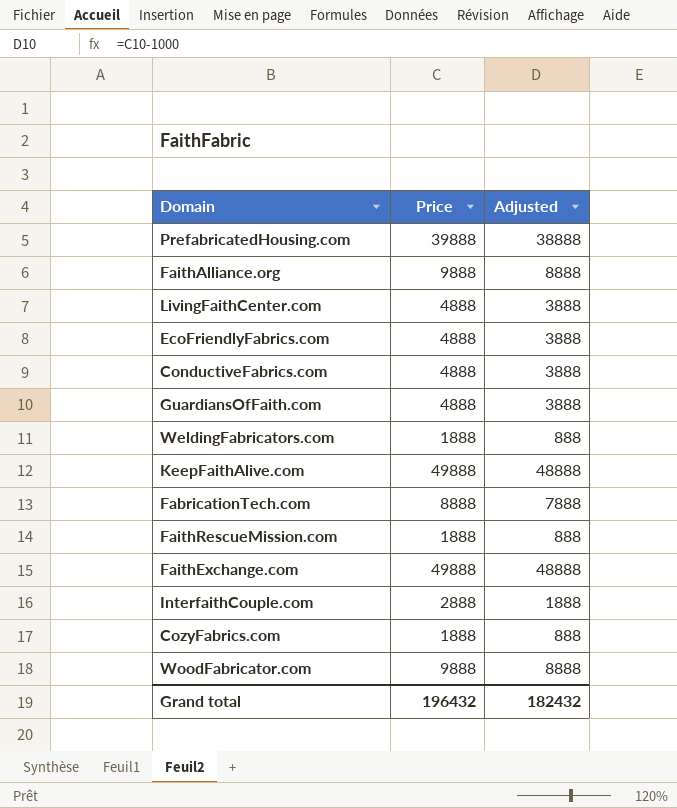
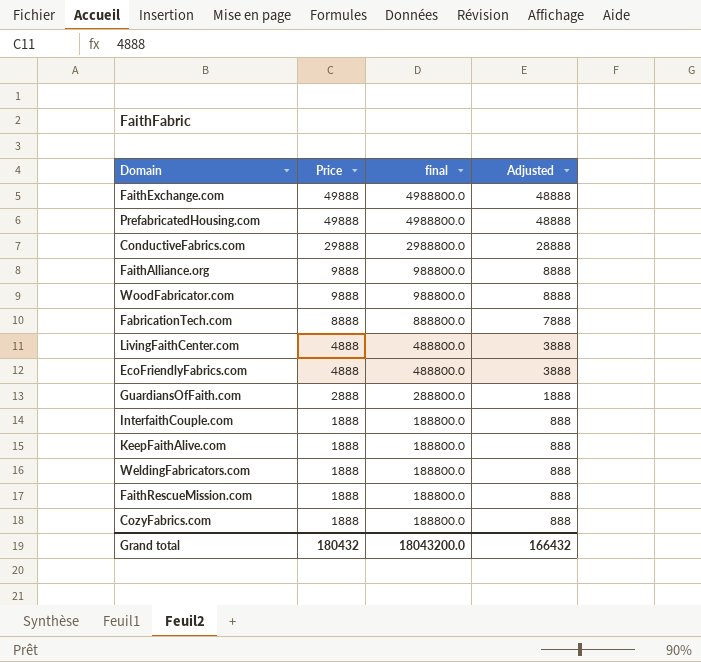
row order: none -> Price descending
column final | formula: none -> [Price] * 100
PrefabricatedHousing.com | Price: 39888 -> 49888
PrefabricatedHousing.com | Adjusted: 38888 -> 48888
ConductiveFabrics.com | Price: 4888 -> 29888
ConductiveFabrics.com | Adjusted: 3888 -> 28888
GuardiansOfFaith.com | Price: 4888 -> 2888
GuardiansOfFaith.com | Adjusted: 3888 -> 1888
InterfaithCouple.com | Price: 2888 -> 1888
InterfaithCouple.com | Adjusted: 1888 -> 888
KeepFaithAlive.com | Price: 49888 -> 1888
KeepFaithAlive.com | Adjusted: 48888 -> 888
Grand total | Price: 196432 -> 180432
Grand total | Adjusted: 182432 -> 166432

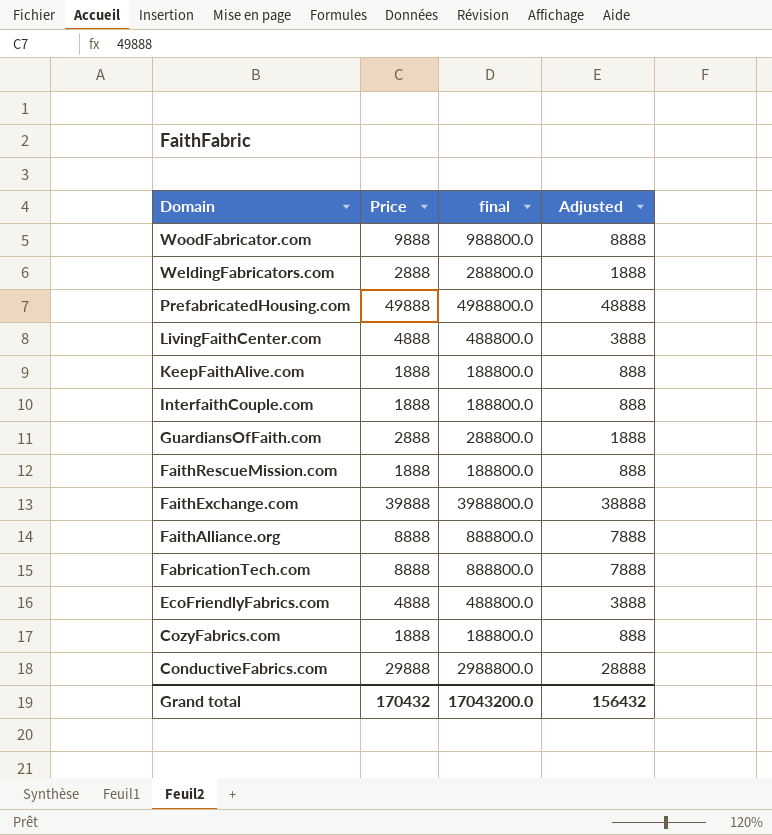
row order: Price descending -> Domain descending
WeldingFabricators.com | Price: 1888 -> 2888
WeldingFabricators.com | final: 188800.0 -> 288800.0
WeldingFabricators.com | Adjusted: 888 -> 1888
FaithExchange.com | Price: 49888 -> 39888
FaithExchange.com | final: 4988800.0 -> 3988800.0
FaithExchange.com | Adjusted: 48888 -> 38888
FaithAlliance.org | Price: 9888 -> 8888
FaithAlliance.org | final: 988800.0 -> 888800.0
FaithAlliance.org | Adjusted: 8888 -> 7888
Grand total | Price: 180432 -> 170432
Grand total | final: 18043200.0 -> 17043200.0
Grand total | Adjusted: 166432 -> 156432

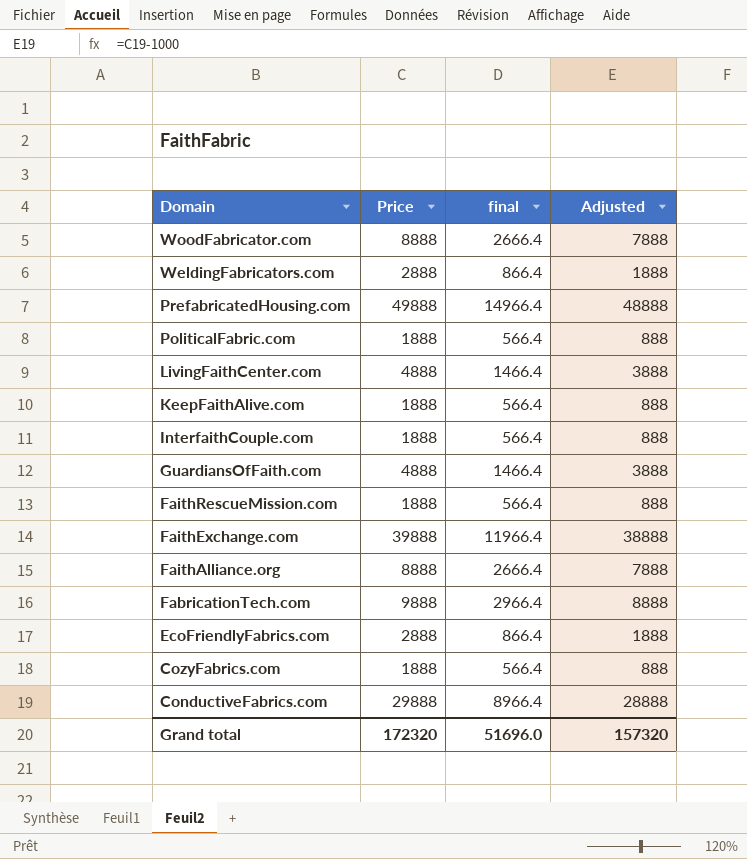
column final | formula: [Price] * 100 -> [Price] * 0.3
WoodFabricator.com | Price: 9888 -> 8888
WoodFabricator.com | Adjusted: 8888 -> 7888
row PoliticalFabric.com: none -> 1888 | 566.4 | 888
GuardiansOfFaith.com | Price: 2888 -> 4888
GuardiansOfFaith.com | Adjusted: 1888 -> 3888
FabricationTech.com | Price: 8888 -> 9888
FabricationTech.com | Adjusted: 7888 -> 8888
EcoFriendlyFabrics.com | Price: 4888 -> 2888
EcoFriendlyFabrics.com | Adjusted: 3888 -> 1888
Grand total | Price: 170432 -> 172320
Grand total | final: 17043200.0 -> 51696.0
Grand total | Adjusted: 156432 -> 157320

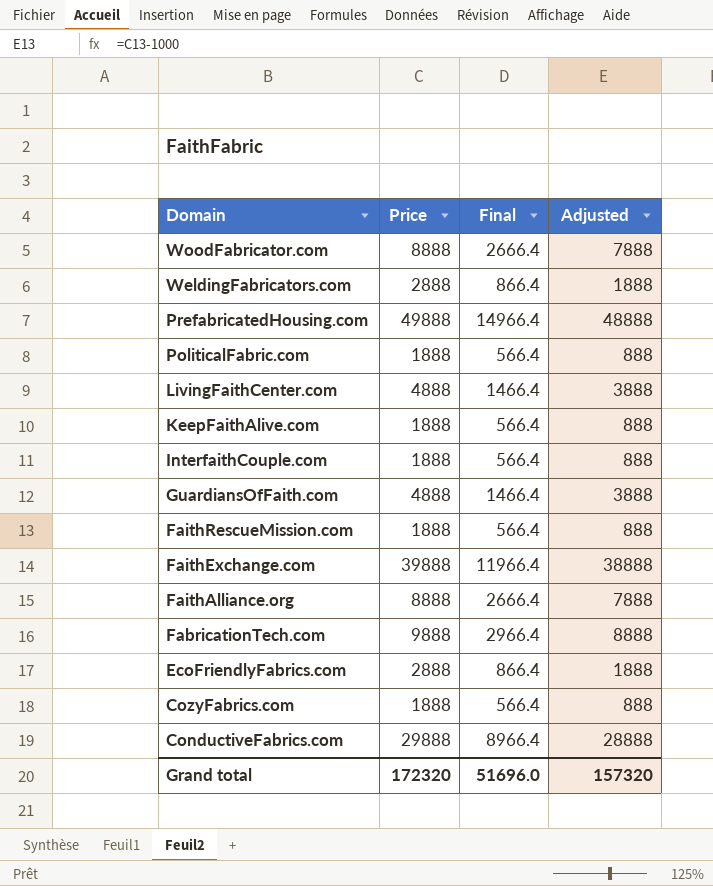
column name: final -> Final

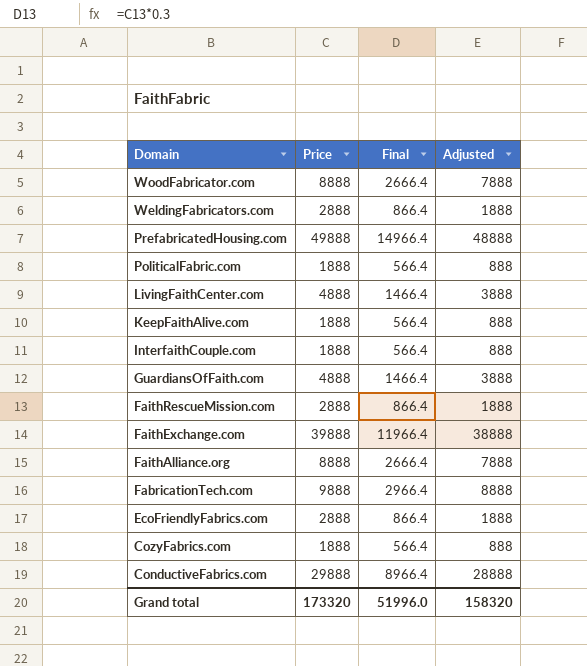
FaithRescueMission.com | Price: 1888 -> 2888
FaithRescueMission.com | Final: 566.4 -> 866.4
FaithRescueMission.com | Adjusted: 888 -> 1888
Grand total | Price: 172320 -> 173320
Grand total | Final: 51696.0 -> 51996.0
Grand total | Adjusted: 157320 -> 158320

